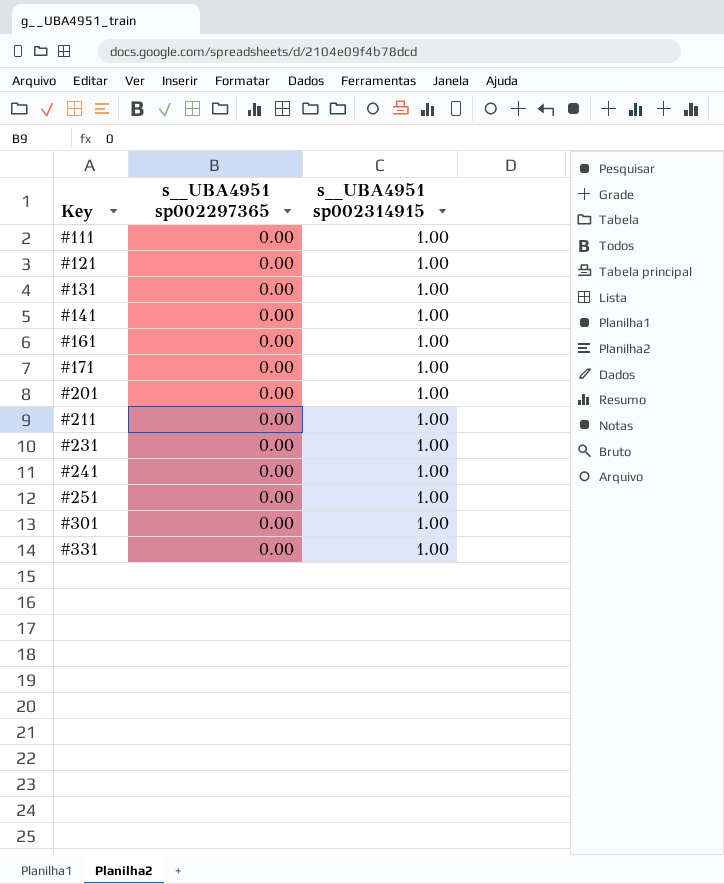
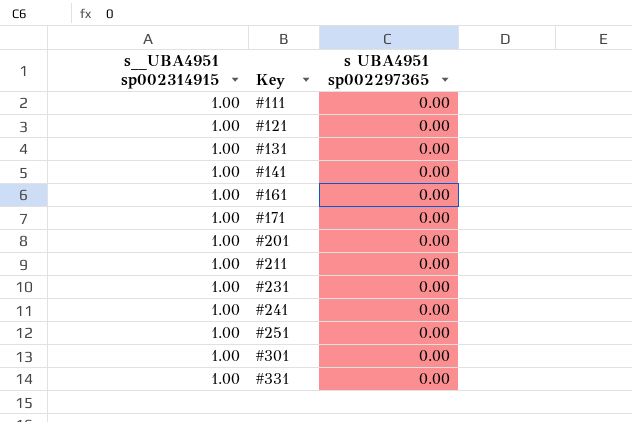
column s__UBA4951 sp002314915 | position: 3 -> 1
column name: s__UBA4951 sp002297365 -> s UBA4951 sp002297365

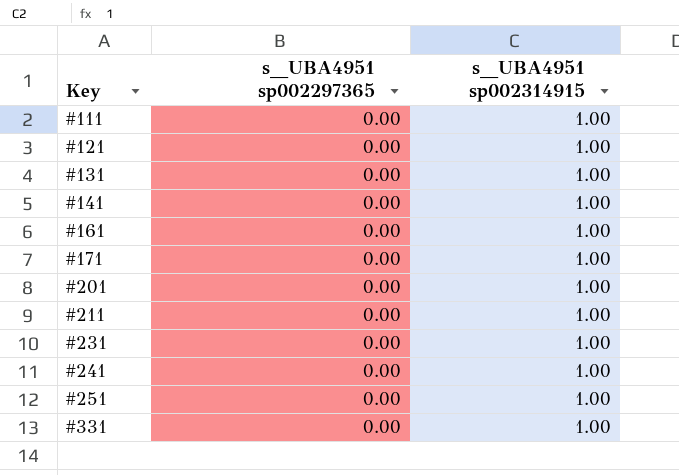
column name: s UBA4951 sp002297365 -> s__UBA4951 sp002297365
column s__UBA4951 sp002314915 | position: 1 -> 3
row #301: 1.00 | 0.00 -> none

